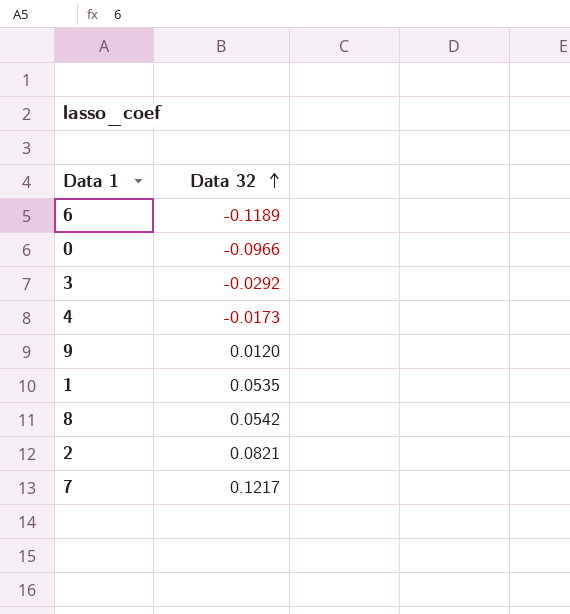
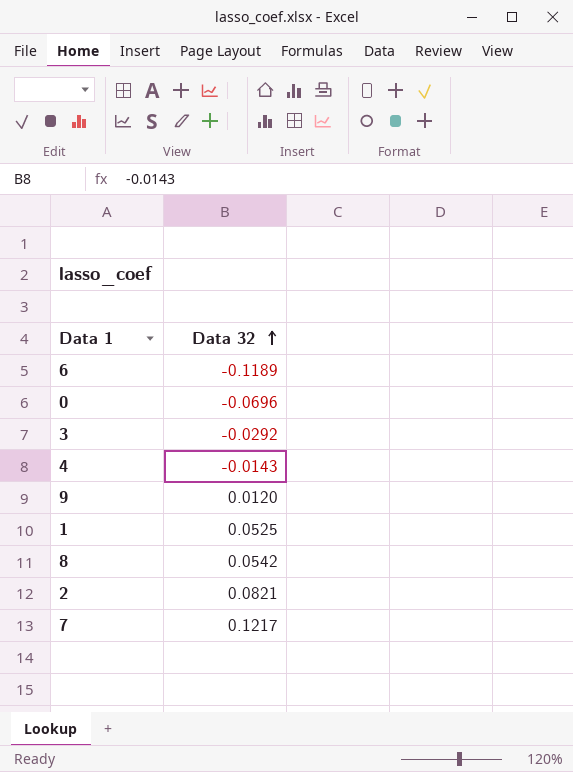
0 | Data 32: -0.0966 -> -0.0696
4 | Data 32: -0.0173 -> -0.0143
1 | Data 32: 0.0535 -> 0.0525

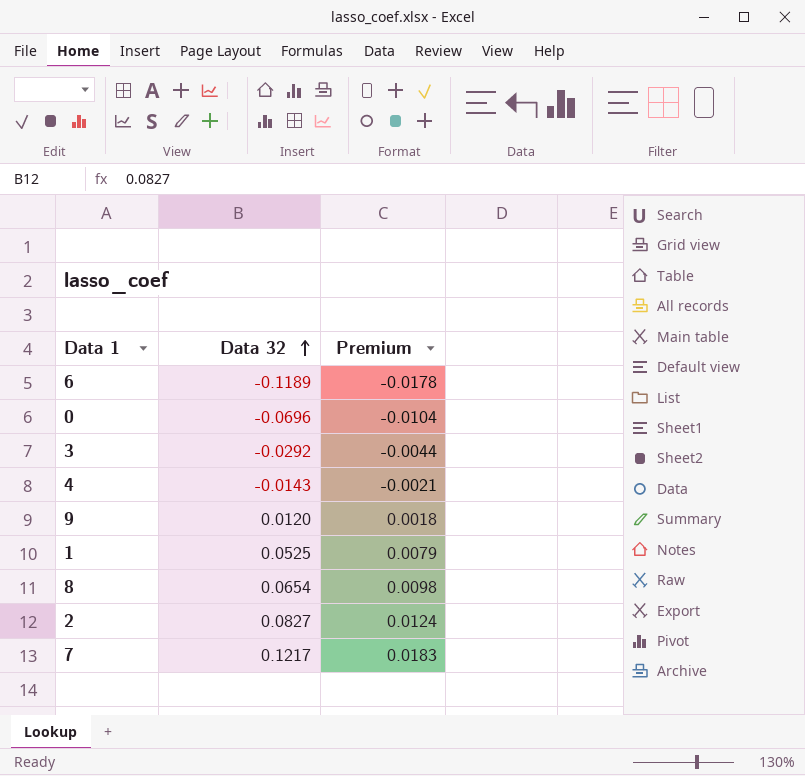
column Premium | formula: none -> [Data 32] * 0.15
8 | Data 32: 0.0542 -> 0.0654
2 | Data 32: 0.0821 -> 0.0827

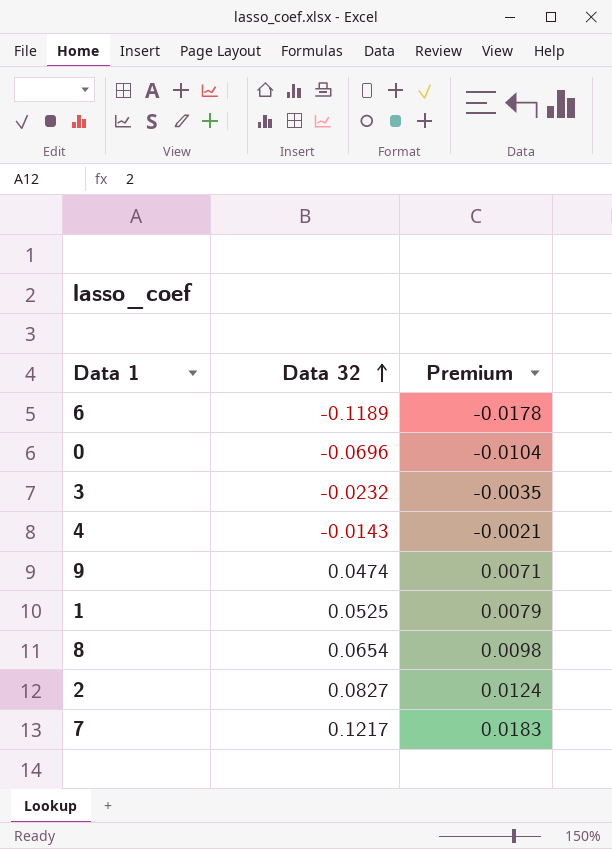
3 | Data 32: -0.0292 -> -0.0232
3 | Premium: -0.0044 -> -0.0035
9 | Data 32: 0.0120 -> 0.0474
9 | Premium: 0.0018 -> 0.0071

